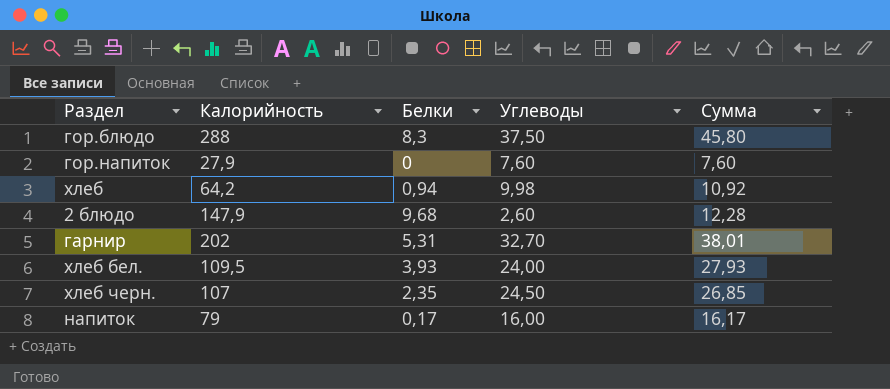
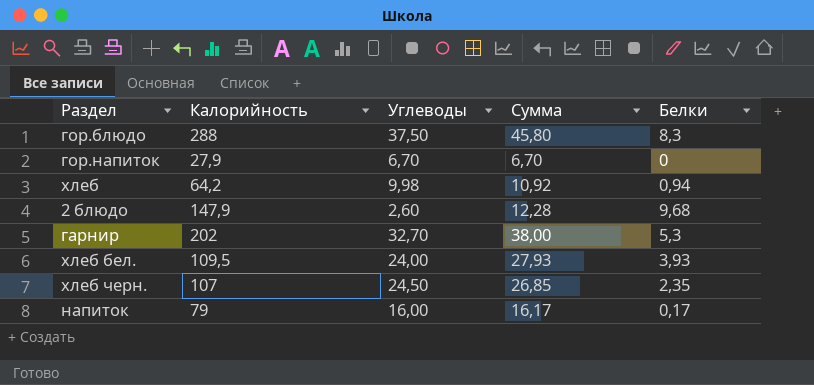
column Белки | position: 3 -> 5
гор.напиток | Углеводы: 7,60 -> 6,70
гор.напиток | Сумма: 7,60 -> 6,70
гарнир | Сумма: 38,01 -> 38,00
гарнир | Белки: 5,31 -> 5,3

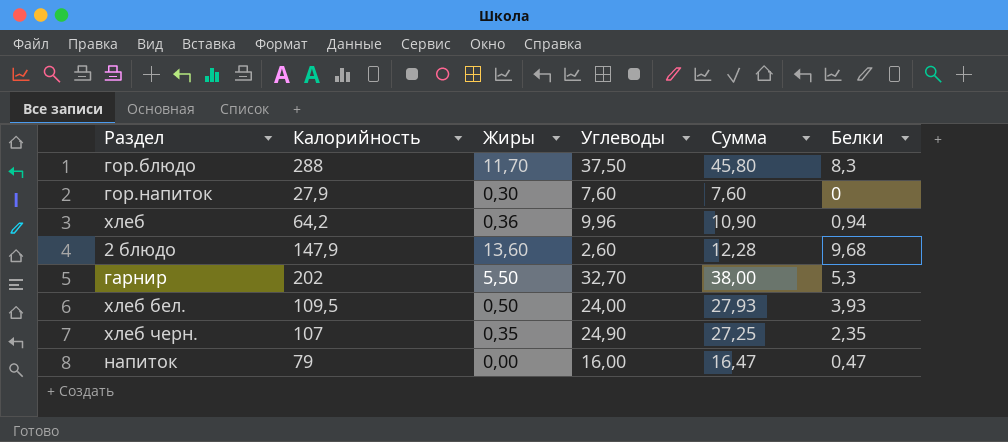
column Жиры | position: none -> 3
гор.напиток | Углеводы: 6,70 -> 7,60
гор.напиток | Сумма: 6,70 -> 7,60
хлеб | Углеводы: 9,98 -> 9,96
хлеб | Сумма: 10,92 -> 10,90
хлеб черн. | Углеводы: 24,50 -> 24,90
хлеб черн. | Сумма: 26,85 -> 27,25
напиток | Сумма: 16,17 -> 16,47
напиток | Белки: 0,17 -> 0,47

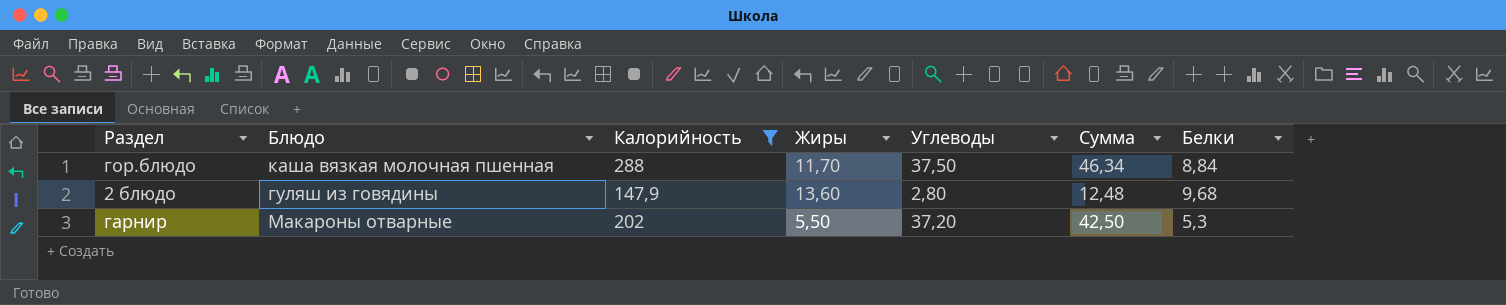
filter: none -> Калорийность >= 147,9
column Блюдо | position: none -> 2
гор.блюдо | Сумма: 45,80 -> 46,34
гор.блюдо | Белки: 8,3 -> 8,84
2 блюдо | Углеводы: 2,60 -> 2,80
2 блюдо | Сумма: 12,28 -> 12,48
гарнир | Углеводы: 32,70 -> 37,20
гарнир | Сумма: 38,00 -> 42,50

